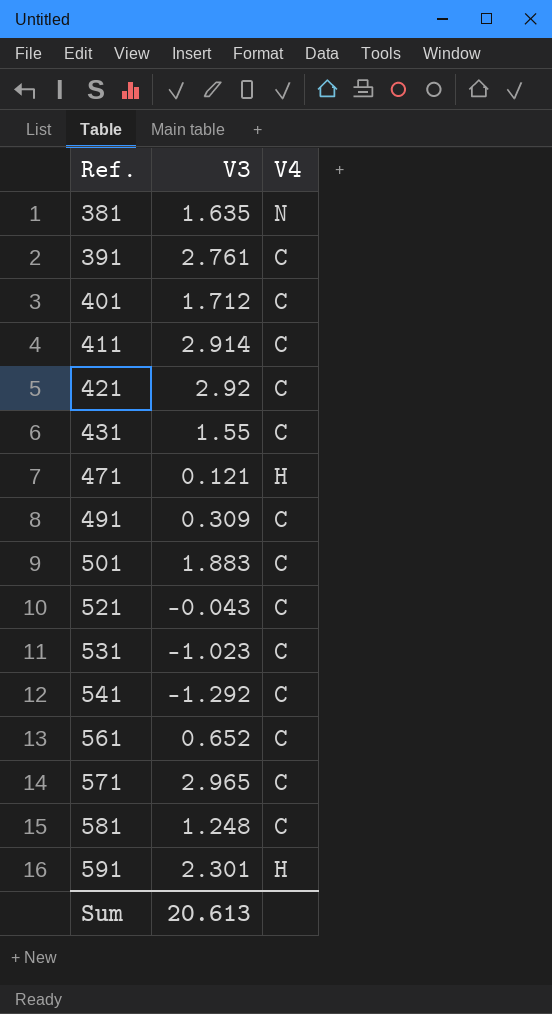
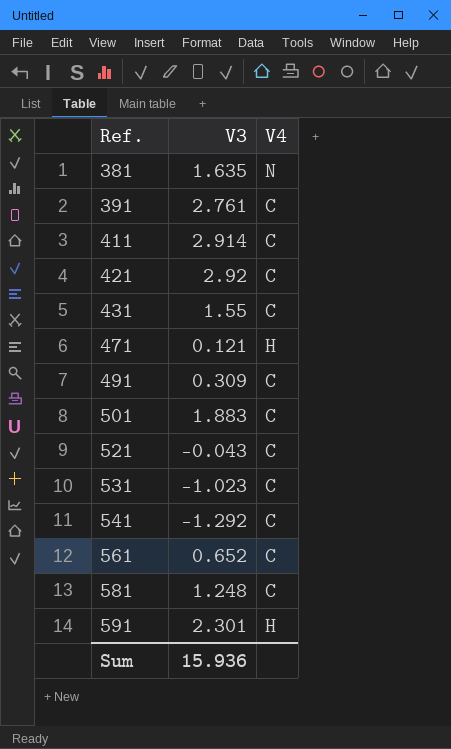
row 401: 1.712 | C -> none
row 571: 2.965 | C -> none
Sum | V3: 20.613 -> 15.936

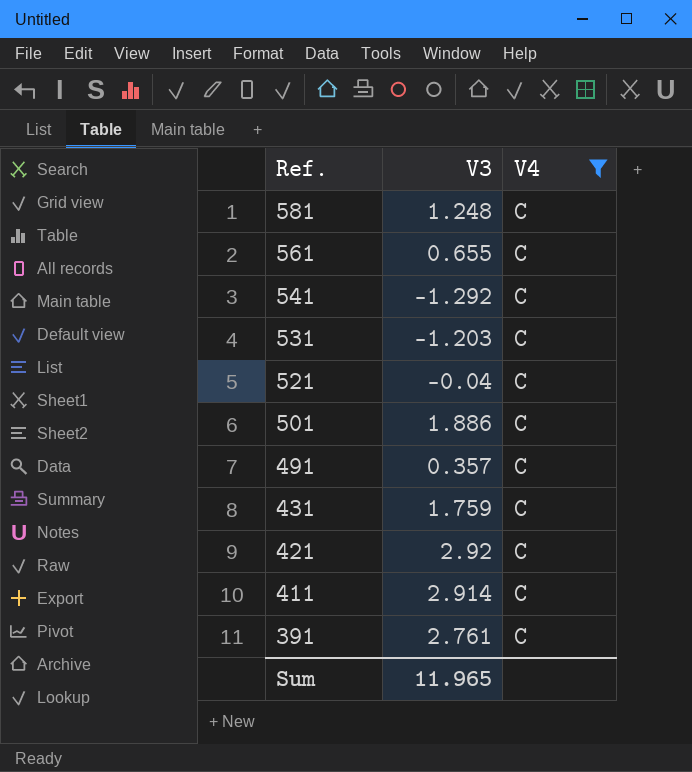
filter: none -> V4 = C
row order: Ref. ascending -> Ref. descending
561 | V3: 0.652 -> 0.655
531 | V3: -1.023 -> -1.203
521 | V3: -0.043 -> -0.04
501 | V3: 1.883 -> 1.886
491 | V3: 0.309 -> 0.357
431 | V3: 1.55 -> 1.759
Sum | V3: 15.936 -> 11.965

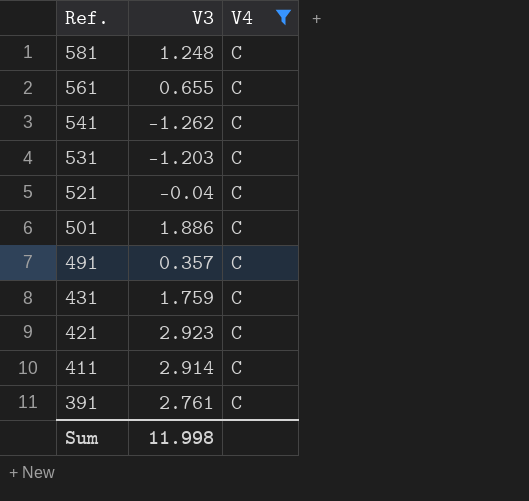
541 | V3: -1.292 -> -1.262
421 | V3: 2.92 -> 2.923
Sum | V3: 11.965 -> 11.998

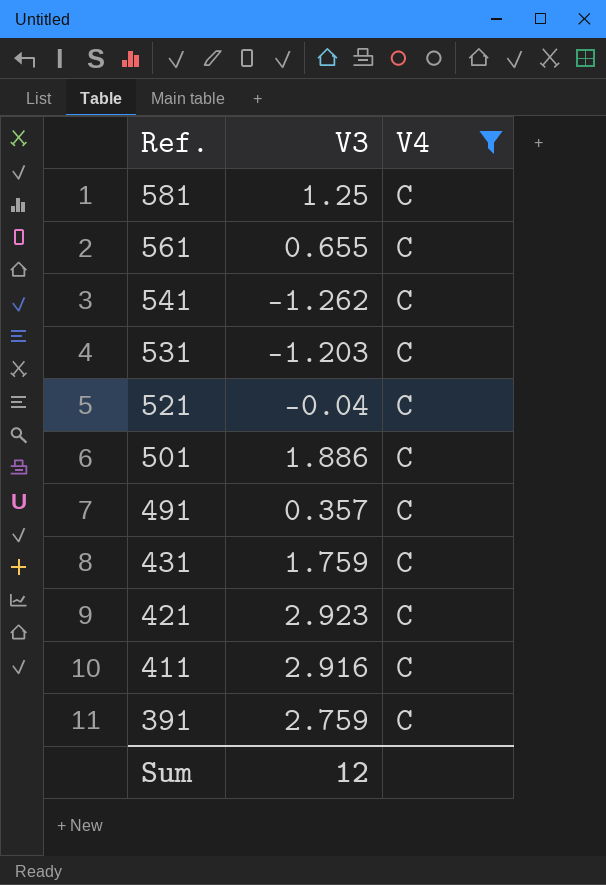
581 | V3: 1.248 -> 1.25
411 | V3: 2.914 -> 2.916
391 | V3: 2.761 -> 2.759
Sum | V3: 11.998 -> 12

